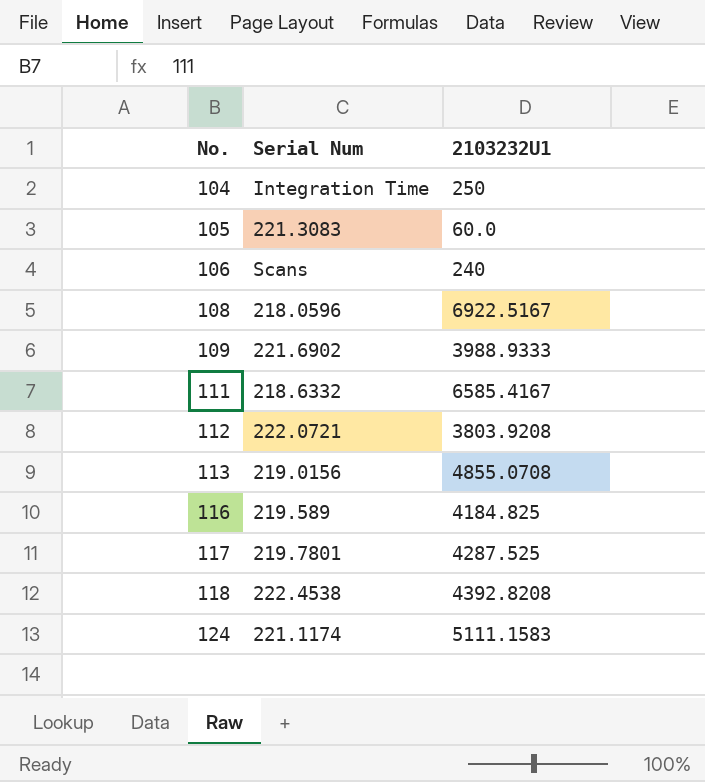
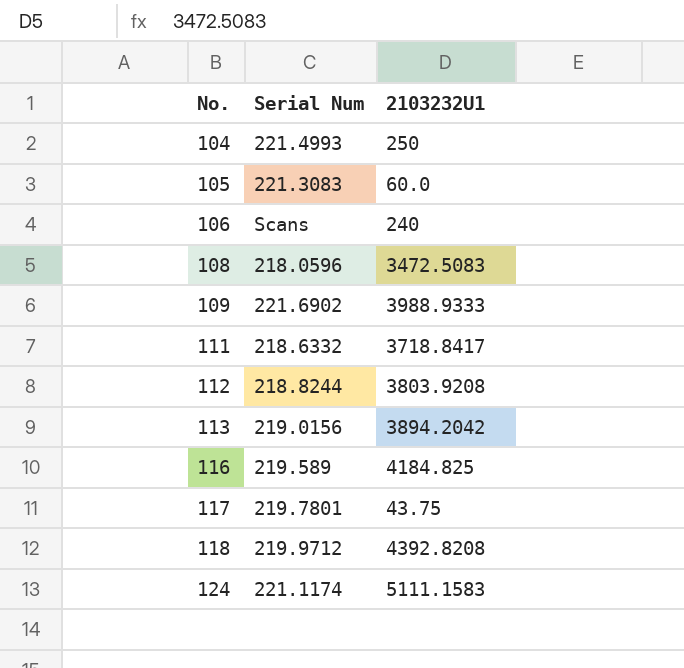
104 | Serial Num: Integration Time -> 221.4993
108 | 2103232U1: 6922.5167 -> 3472.5083
111 | 2103232U1: 6585.4167 -> 3718.8417
112 | Serial Num: 222.0721 -> 218.8244
113 | 2103232U1: 4855.0708 -> 3894.2042
117 | 2103232U1: 4287.525 -> 43.75
118 | Serial Num: 222.4538 -> 219.9712

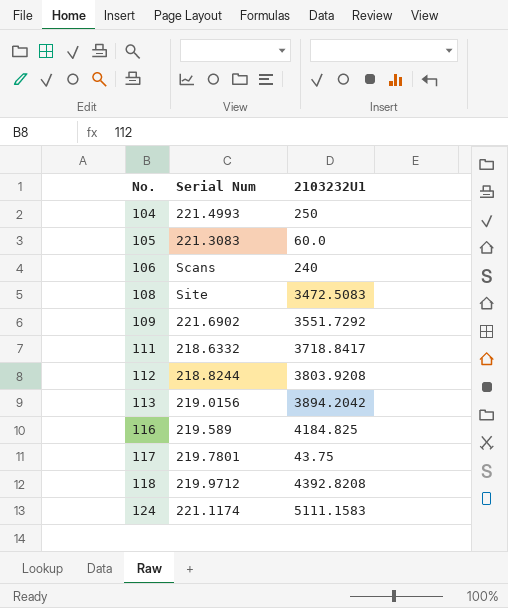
108 | Serial Num: 218.0596 -> Site
109 | 2103232U1: 3988.9333 -> 3551.7292

